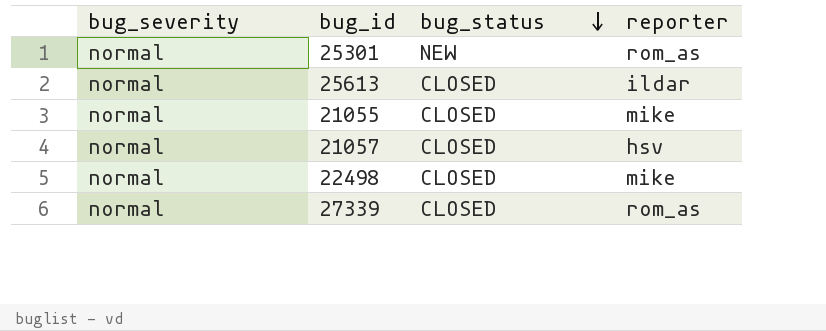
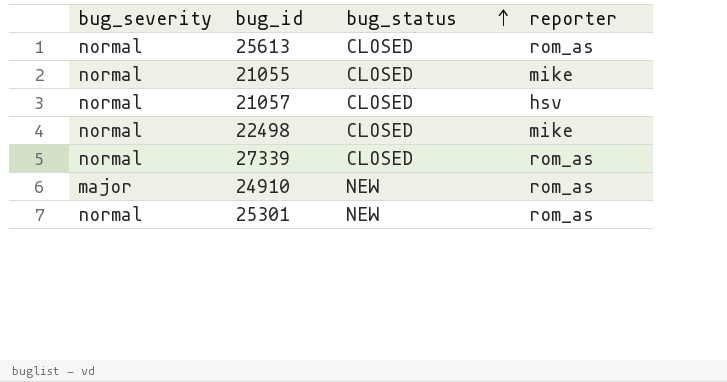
row order: bug_status descending -> bug_status ascending
25613 | reporter: ildar -> rom_as
row 24910: none -> major | NEW | rom_as

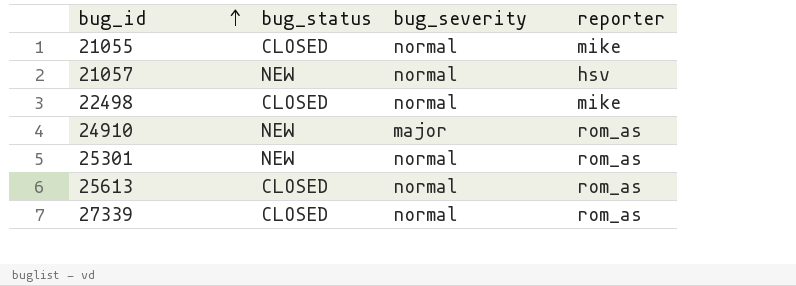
row order: bug_status ascending -> bug_id ascending
column bug_severity | position: 1 -> 3
21057 | bug_status: CLOSED -> NEW

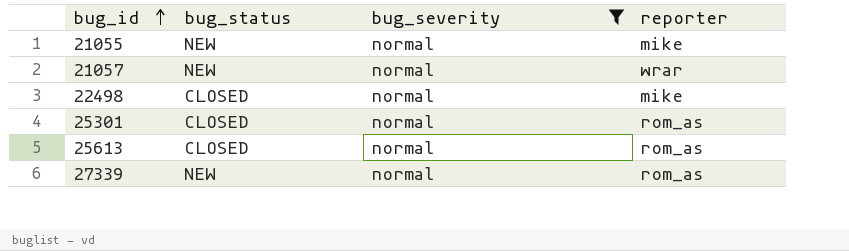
filter: none -> bug_severity = normal
21055 | bug_status: CLOSED -> NEW
21057 | reporter: hsv -> wrar
25301 | bug_status: NEW -> CLOSED
27339 | bug_status: CLOSED -> NEW

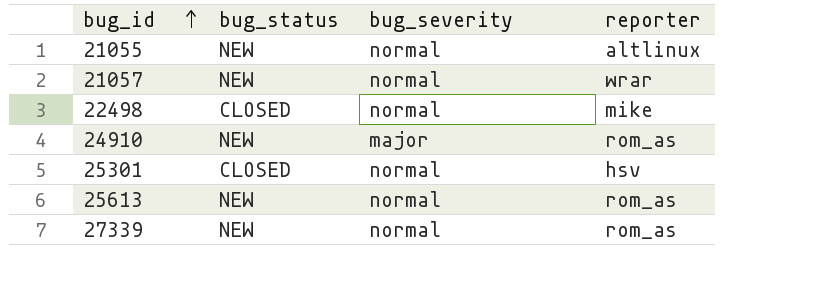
filter: bug_severity = normal -> none
21055 | reporter: mike -> altlinux
25301 | reporter: rom_as -> hsv
25613 | bug_status: CLOSED -> NEW

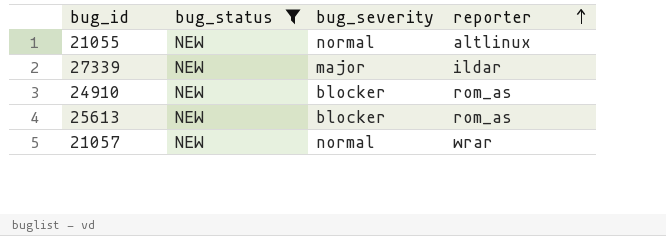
filter: none -> bug_status = NEW
row order: bug_id ascending -> reporter ascending
27339 | bug_severity: normal -> major
27339 | reporter: rom_as -> ildar
24910 | bug_severity: major -> blocker
25613 | bug_severity: normal -> blocker

